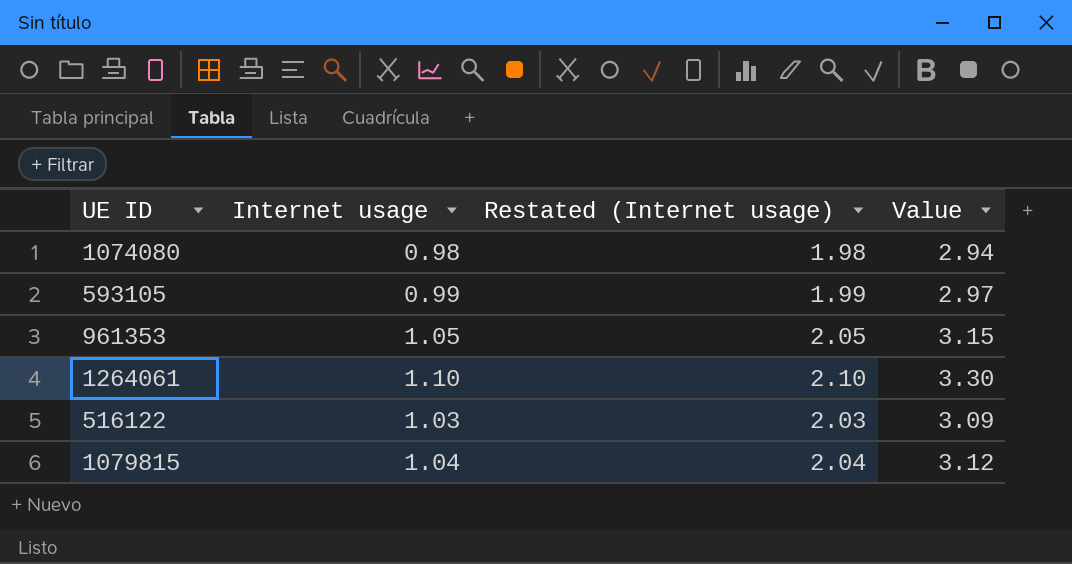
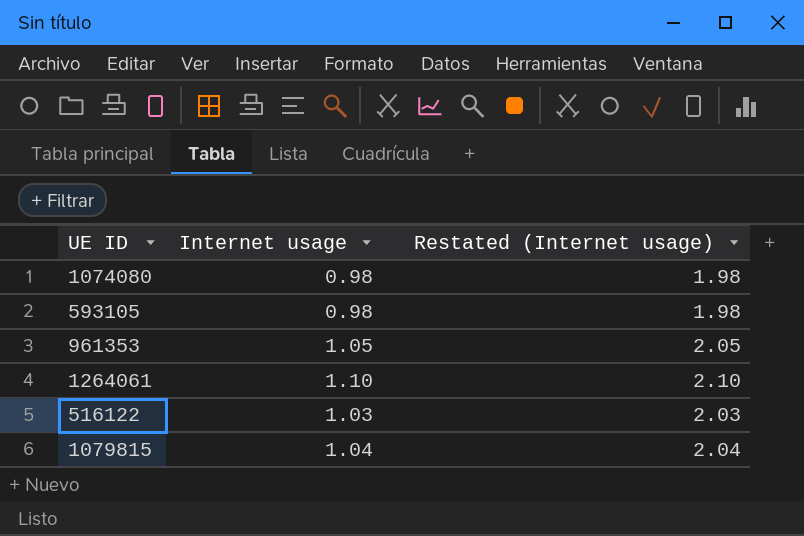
column Value | formula: [Internet usage] * 3 -> none
593105 | Internet usage: 0.99 -> 0.98
593105 | Restated (Internet usage): 1.99 -> 1.98

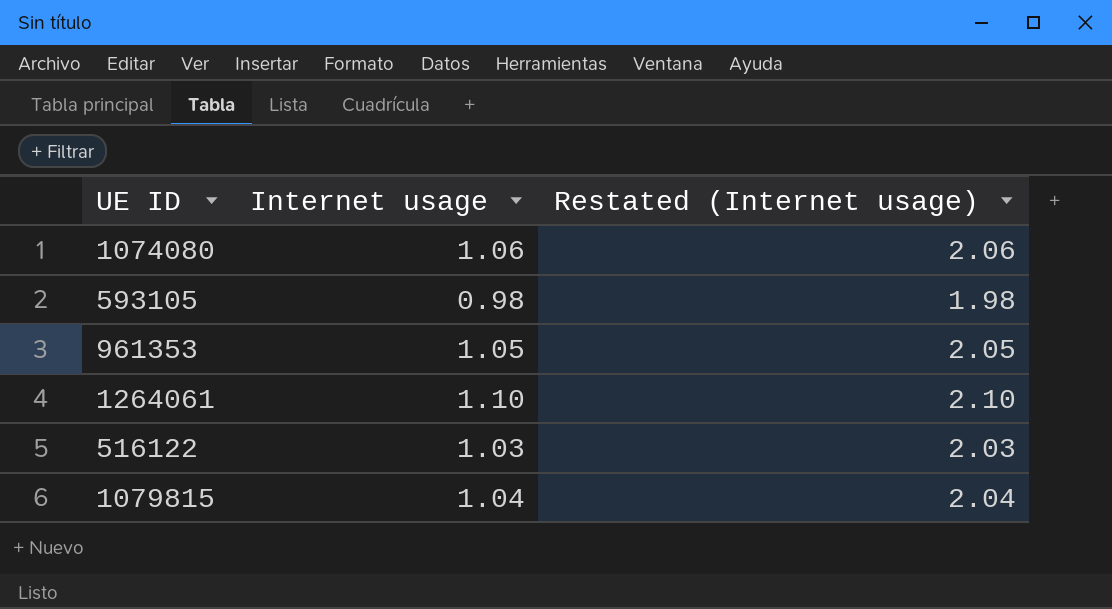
1074080 | Internet usage: 0.98 -> 1.06
1074080 | Restated (Internet usage): 1.98 -> 2.06

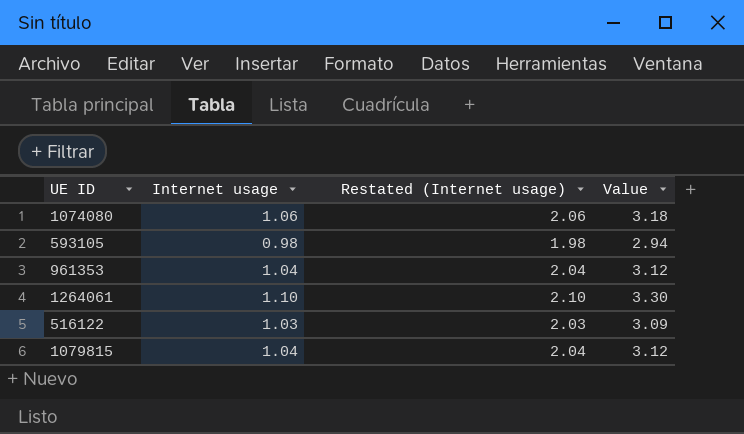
column Value | formula: none -> [Internet usage] * 3
961353 | Internet usage: 1.05 -> 1.04
961353 | Restated (Internet usage): 2.05 -> 2.04

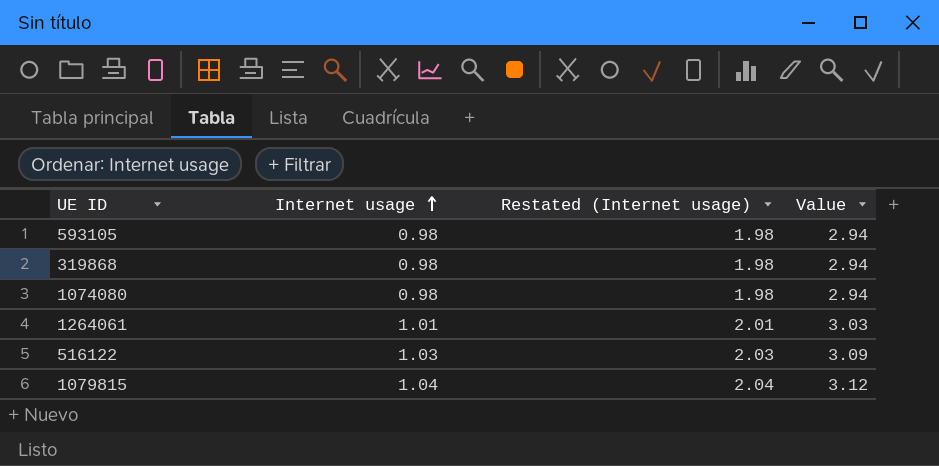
row order: none -> Internet usage ascending
row 961353: 1.04 | 2.04 | 3.12 -> none
row 319868: none -> 0.98 | 1.98 | 2.94
1074080 | Internet usage: 1.06 -> 0.98
1074080 | Restated (Internet usage): 2.06 -> 1.98
1074080 | Value: 3.18 -> 2.94
1264061 | Internet usage: 1.10 -> 1.01
1264061 | Restated (Internet usage): 2.10 -> 2.01
1264061 | Value: 3.30 -> 3.03

